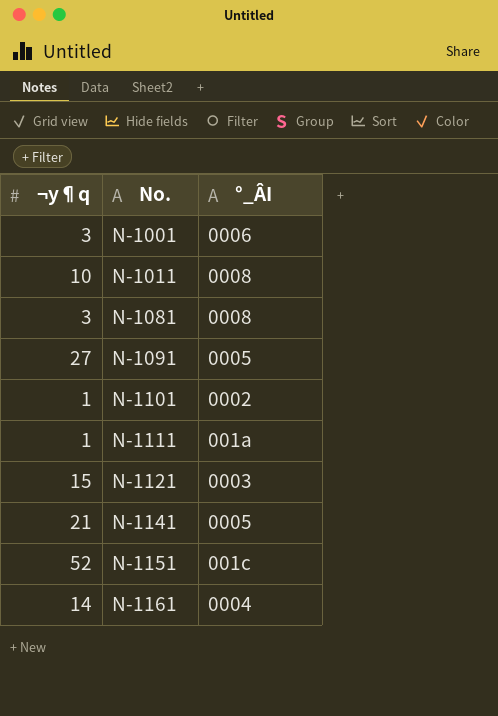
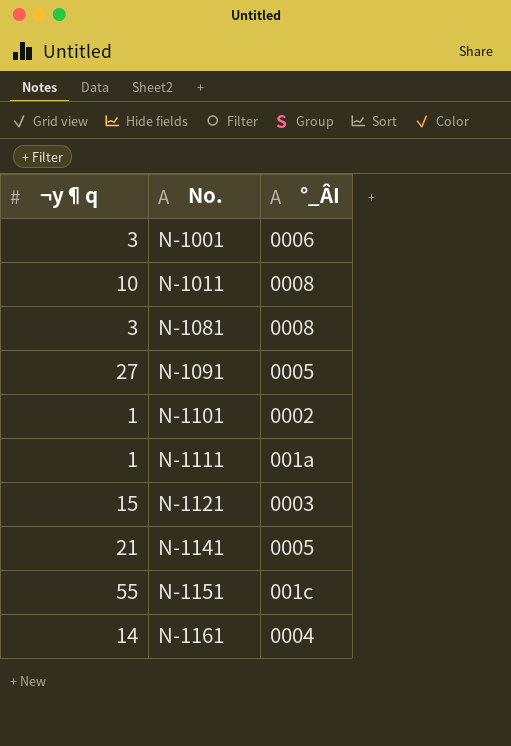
N-1151 | ¬y¶q: 52 -> 55

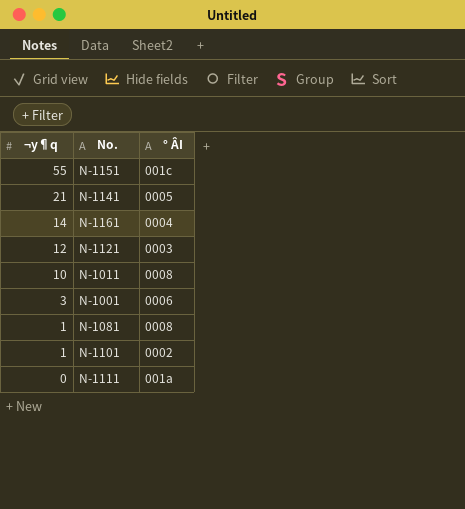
row order: No. ascending -> ¬y¶q descending
column name: °_ÂI -> ° ÂI
row N-1091: 27 | 0005 -> none
N-1121 | ¬y¶q: 15 -> 12
N-1081 | ¬y¶q: 3 -> 1
N-1111 | ¬y¶q: 1 -> 0

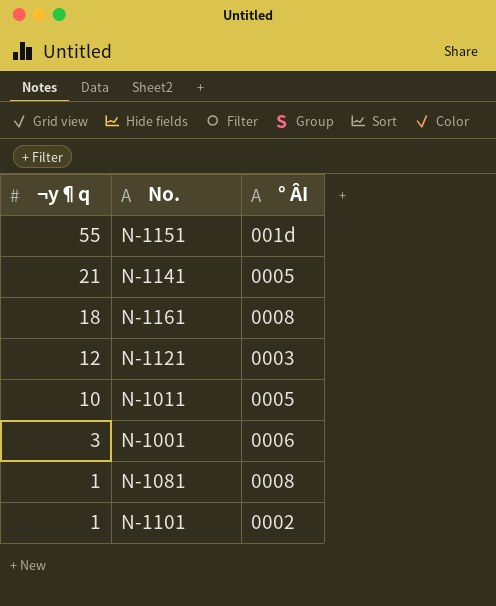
row N-1111: 0 | 001a -> none
N-1151 | ° ÂI: 001c -> 001d
N-1161 | ¬y¶q: 14 -> 18
N-1161 | ° ÂI: 0004 -> 0008
N-1011 | ° ÂI: 0008 -> 0005

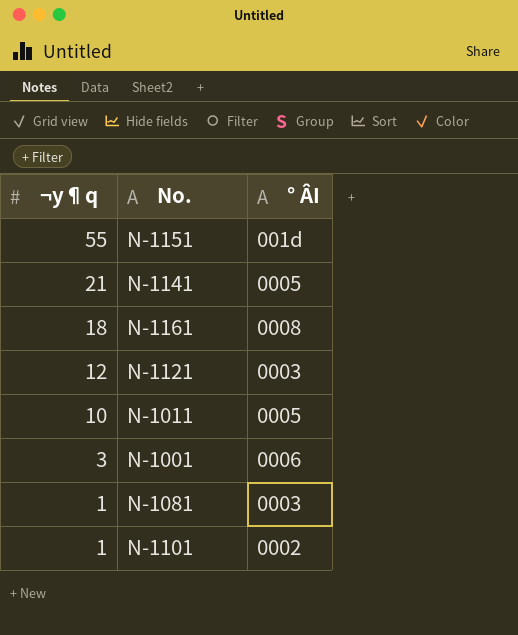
N-1081 | ° ÂI: 0008 -> 0003

